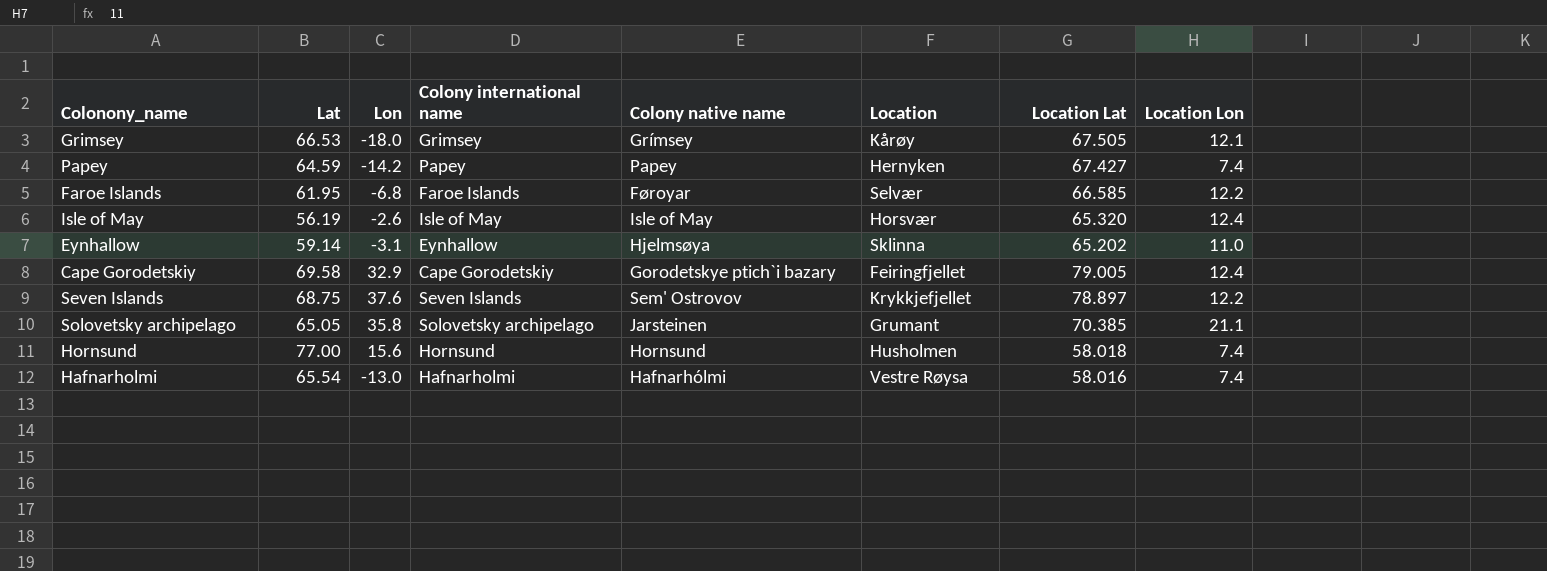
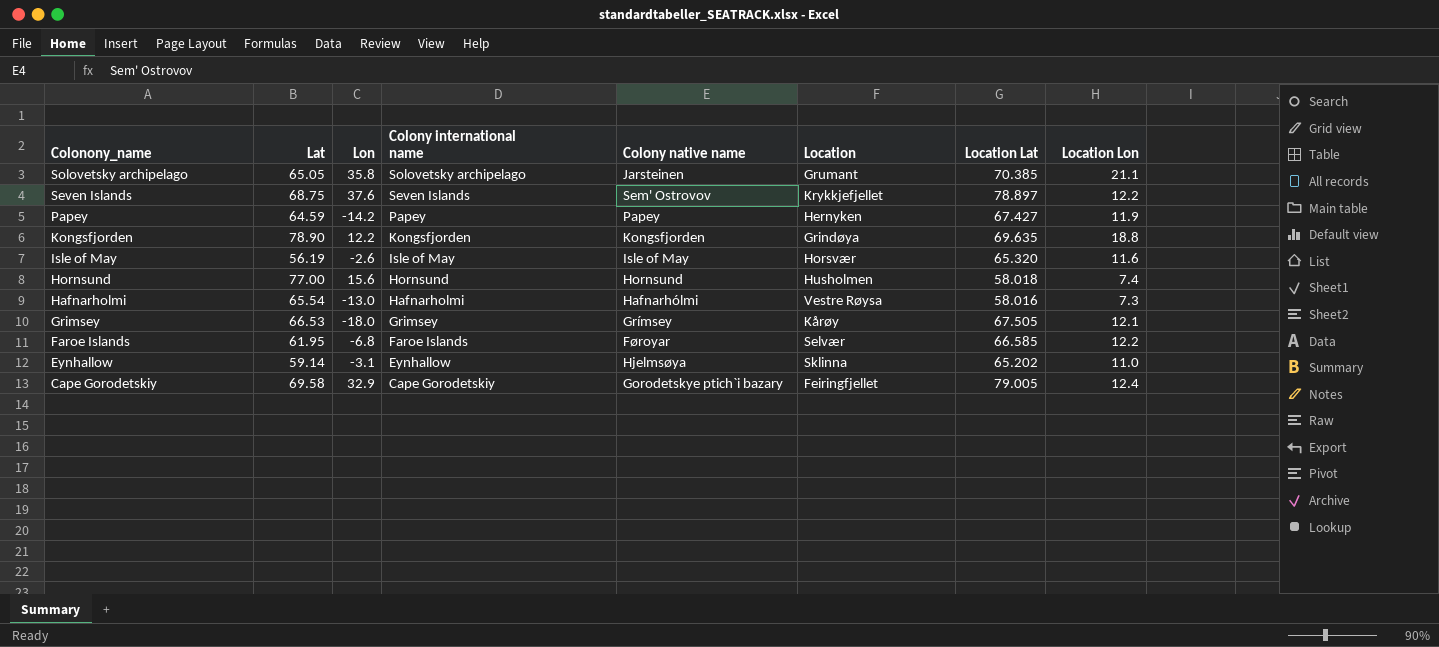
row order: none -> Colonony_name descending
Papey | Location Lon: 7.4 -> 11.9
row Kongsfjorden: none -> 78.90 | 12.2 | Kongsfjorden | Kongsfjorden | Grindøya | 69.635 | 18.8
Isle of May | Location Lon: 12.4 -> 11.6
Hafnarholmi | Location Lon: 7.4 -> 7.3

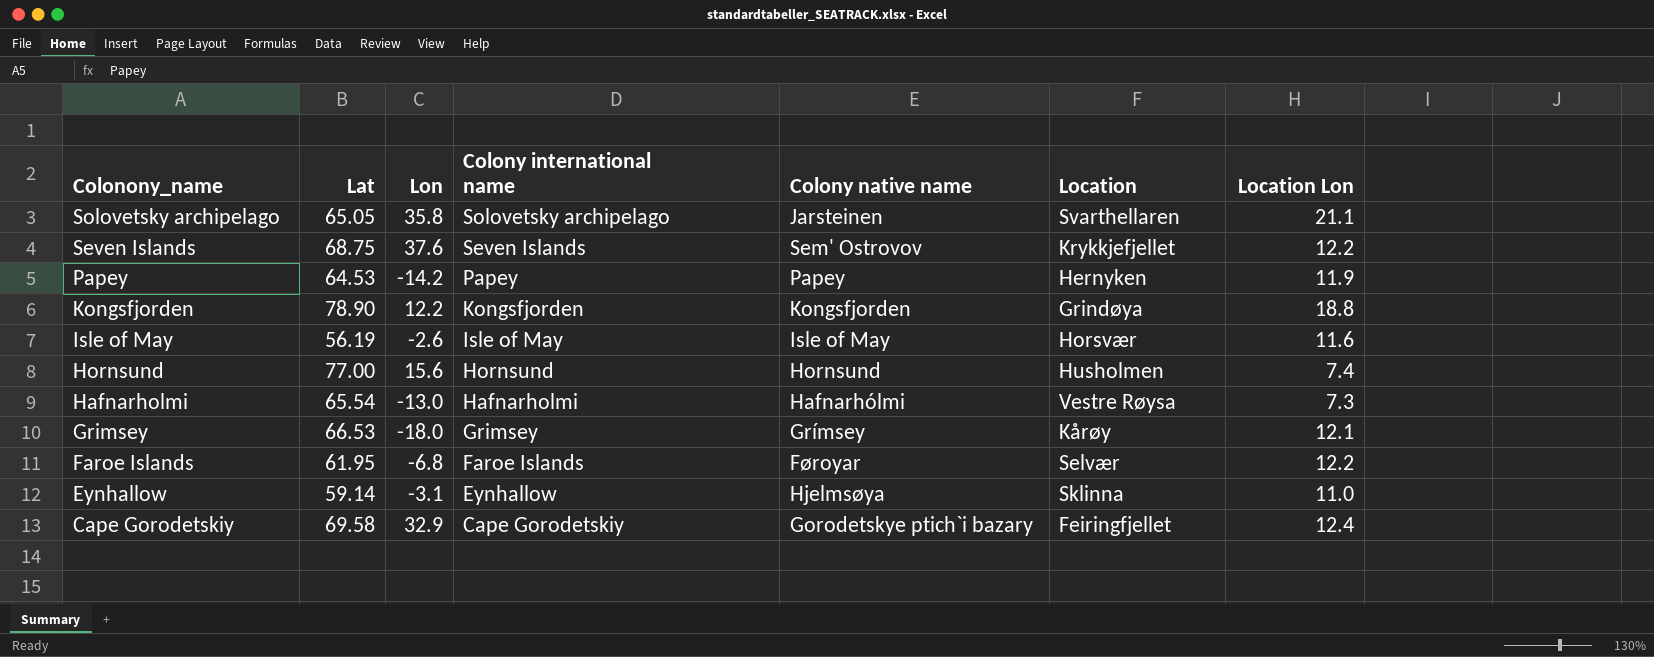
column Location Lat | position: 7 -> none
Solovetsky archipelago | Location: Grumant -> Svarthellaren
Papey | Lat: 64.59 -> 64.53

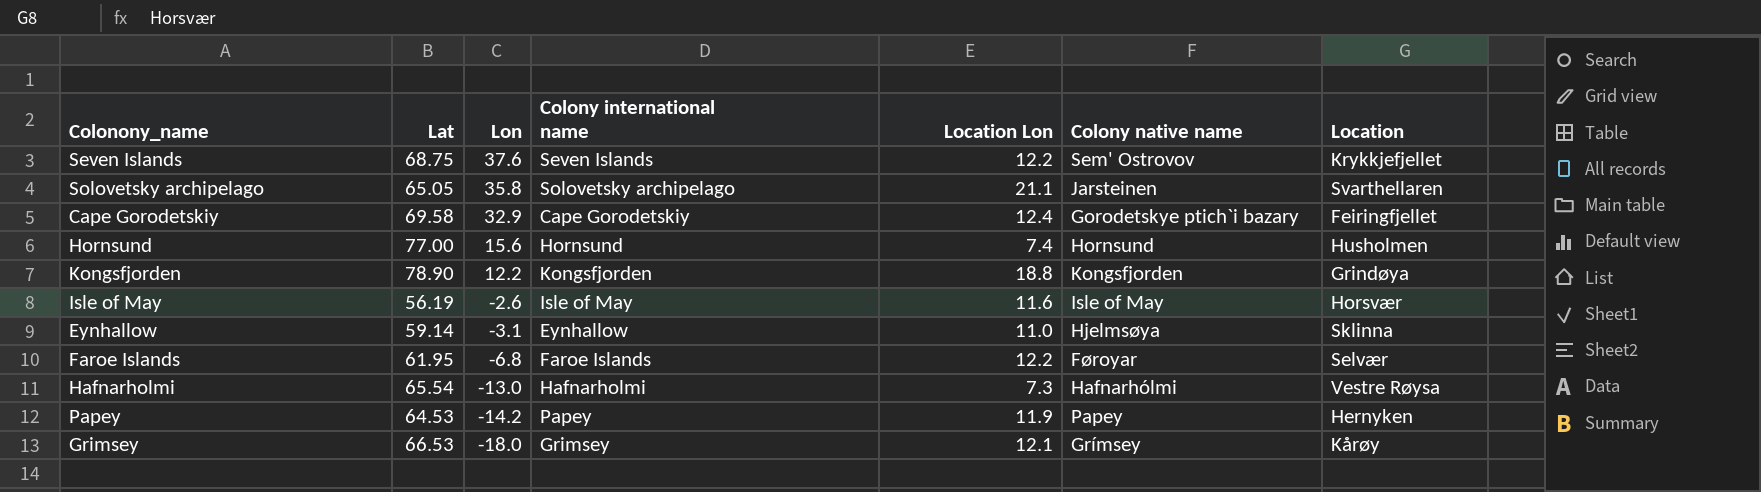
row order: Colonony_name descending -> Lon descending
column Location Lon | position: 7 -> 5

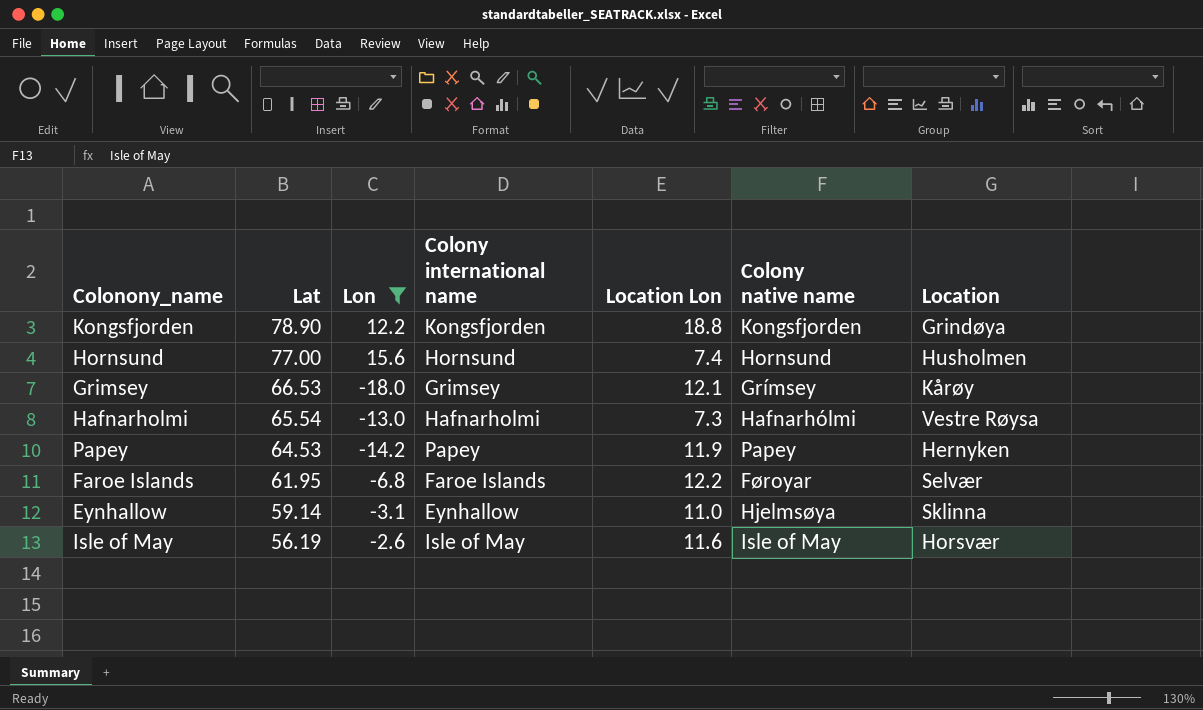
filter: none -> Lon <= 15.6
row order: Lon descending -> Lat descending

